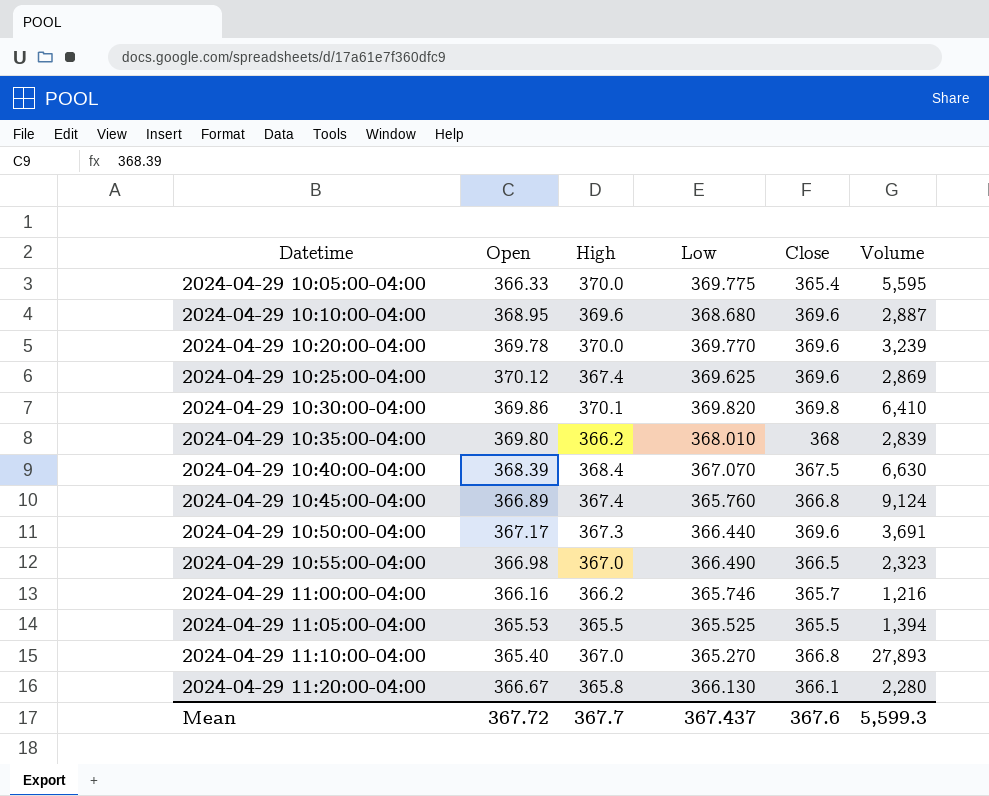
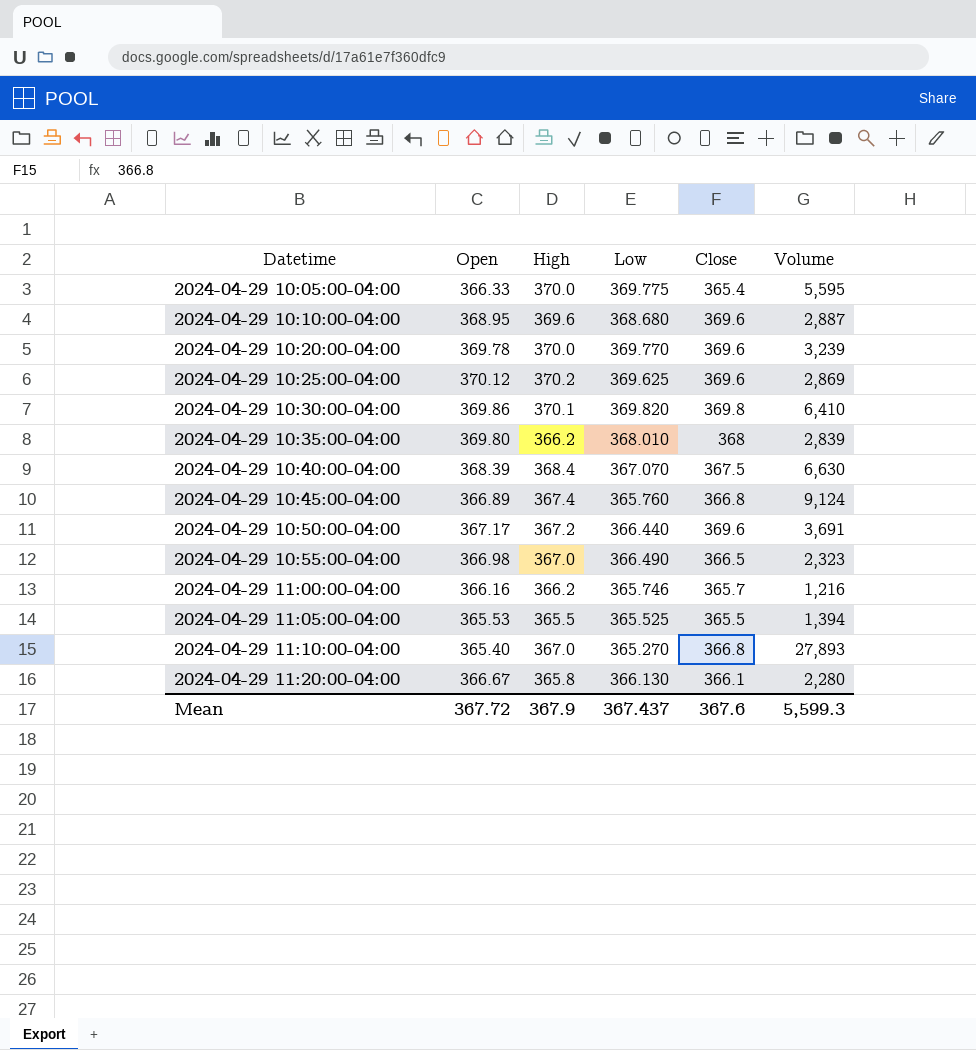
2024-04-29 10:25:00-04:00 | High: 367.4 -> 370.2
2024-04-29 10:50:00-04:00 | High: 367.3 -> 367.2
Mean | High: 367.7 -> 367.9

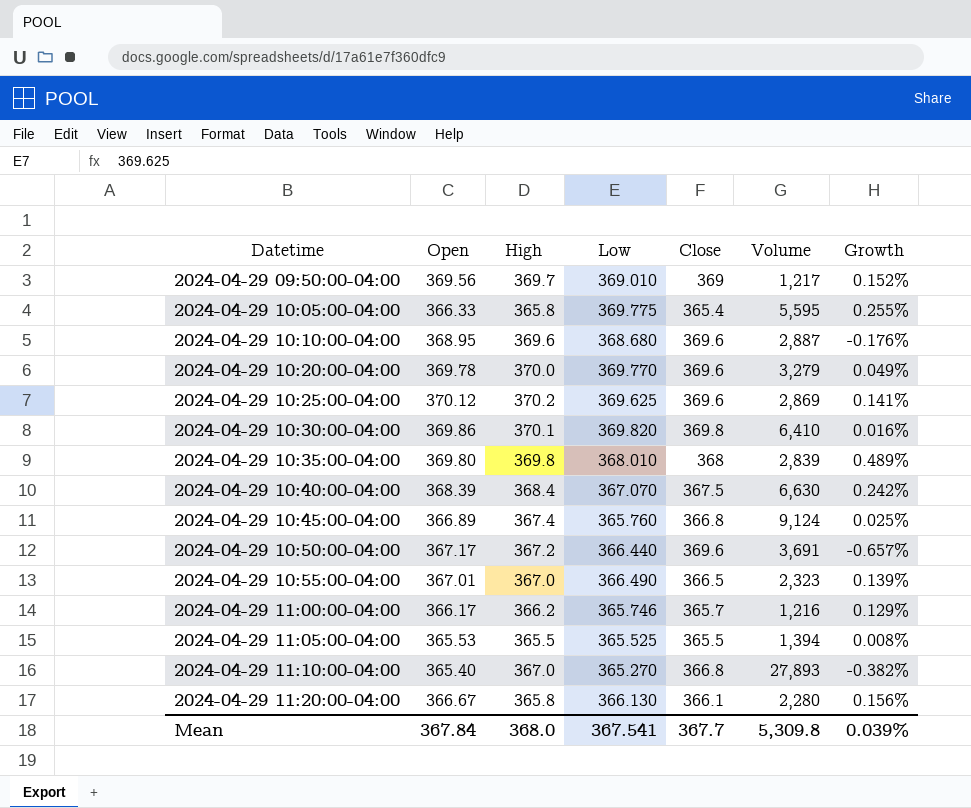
column Growth | formula: none -> ([Open] - [Close]) / [Close]
row 2024-04-29 09:50:00-04:00: none -> 369.56 | 369.7 | 369.010 | 369 | 1,217 | 0.152%
2024-04-29 10:05:00-04:00 | High: 370.0 -> 365.8
2024-04-29 10:20:00-04:00 | Volume: 3,239 -> 3,279
2024-04-29 10:35:00-04:00 | High: 366.2 -> 369.8
2024-04-29 10:55:00-04:00 | Open: 366.98 -> 367.01
2024-04-29 11:00:00-04:00 | Open: 366.16 -> 366.17
Mean | Open: 367.72 -> 367.84
Mean | High: 367.9 -> 368.0
Mean | Low: 367.437 -> 367.541
Mean | Close: 367.6 -> 367.7
Mean | Volume: 5,599.3 -> 5,309.8

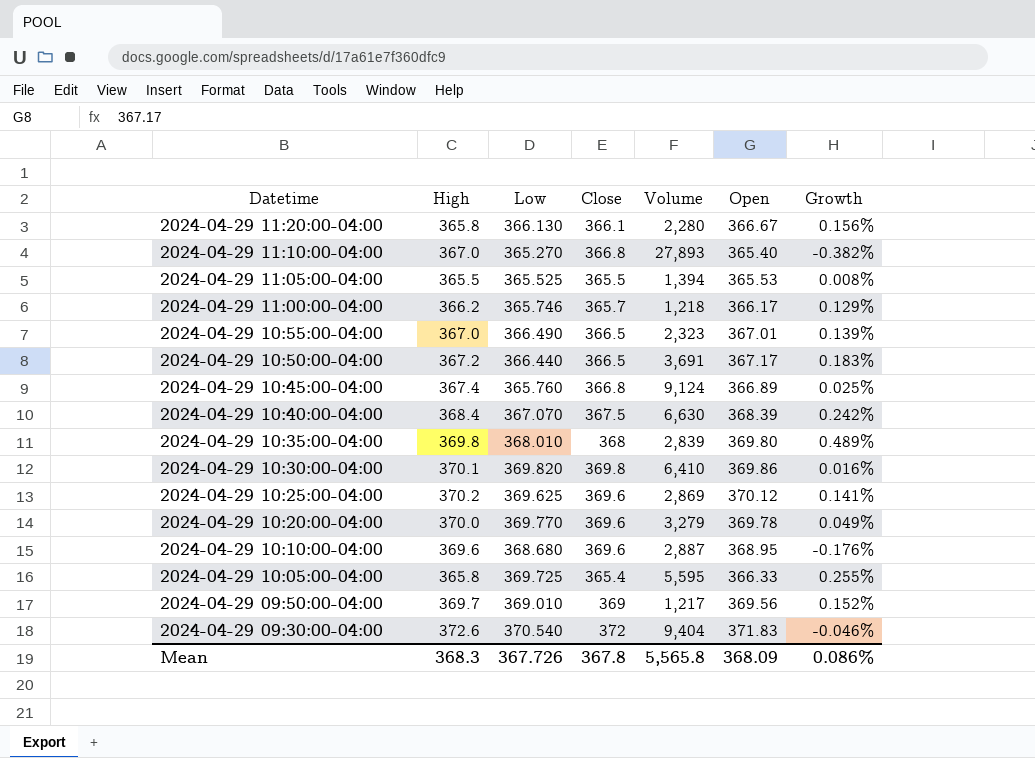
row order: Datetime ascending -> Datetime descending
column Open | position: 2 -> 6
2024-04-29 11:00:00-04:00 | Volume: 1,216 -> 1,218
2024-04-29 10:50:00-04:00 | Close: 369.6 -> 366.5
2024-04-29 10:50:00-04:00 | Growth: -0.657% -> 0.183%
2024-04-29 10:05:00-04:00 | Low: 369.775 -> 369.725
row 2024-04-29 09:30:00-04:00: none -> 372.6 | 370.540 | 372 | 9,404 | 371.83 | -0.046%
Mean | High: 368.0 -> 368.3
Mean | Low: 367.541 -> 367.726
Mean | Close: 367.7 -> 367.8
Mean | Volume: 5,309.8 -> 5,565.8
Mean | Open: 367.84 -> 368.09
Mean | Growth: 0.039% -> 0.086%

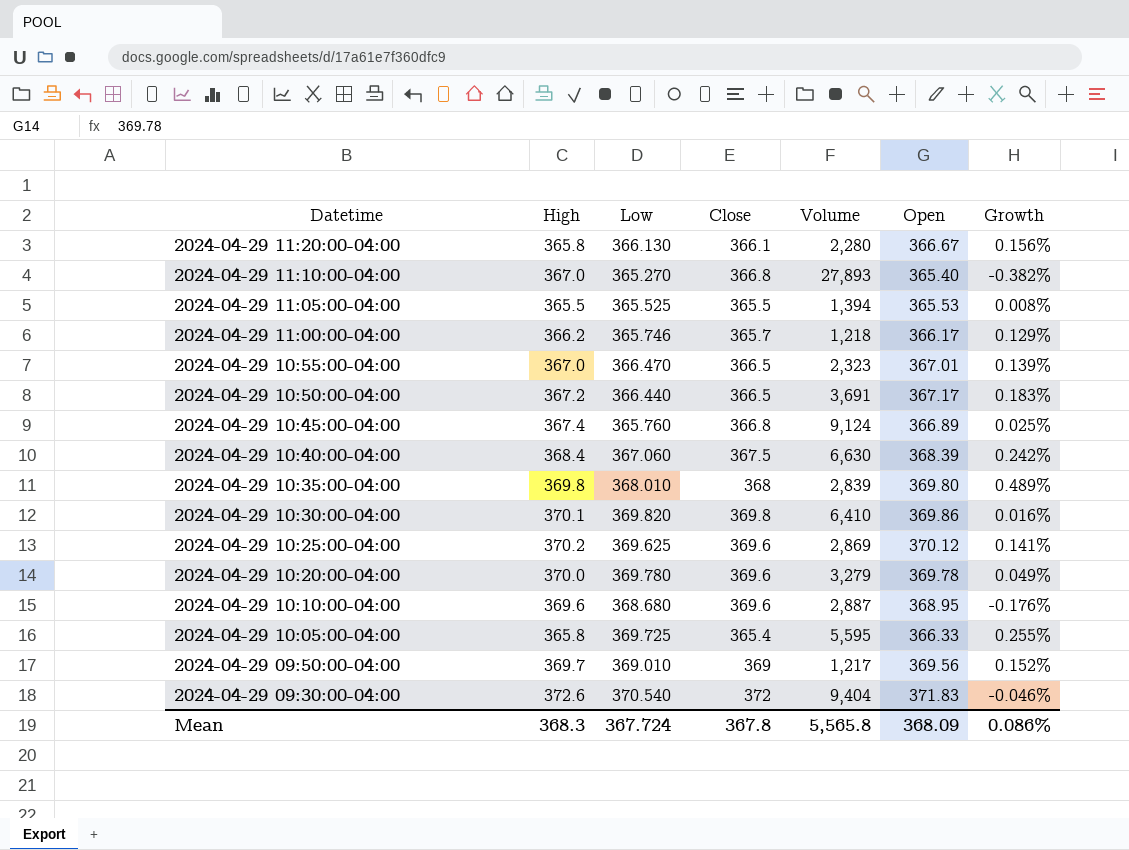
2024-04-29 10:55:00-04:00 | Low: 366.490 -> 366.470
2024-04-29 10:40:00-04:00 | Low: 367.070 -> 367.060
2024-04-29 10:20:00-04:00 | Low: 369.770 -> 369.780
Mean | Low: 367.726 -> 367.724

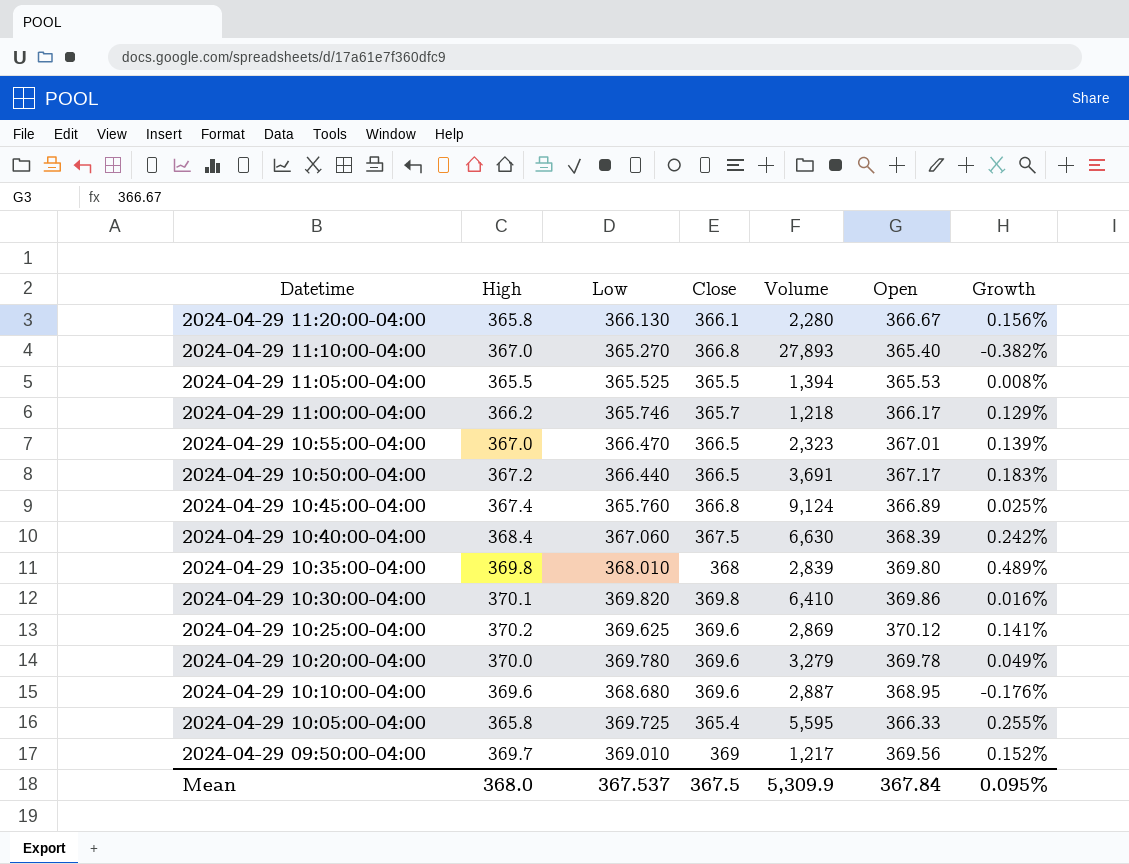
row 2024-04-29 09:30:00-04:00: 372.6 | 370.540 | 372 | 9,404 | 371.83 | -0.046% -> none
Mean | High: 368.3 -> 368.0
Mean | Low: 367.724 -> 367.537
Mean | Close: 367.8 -> 367.5
Mean | Volume: 5,565.8 -> 5,309.9
Mean | Open: 368.09 -> 367.84
Mean | Growth: 0.086% -> 0.095%

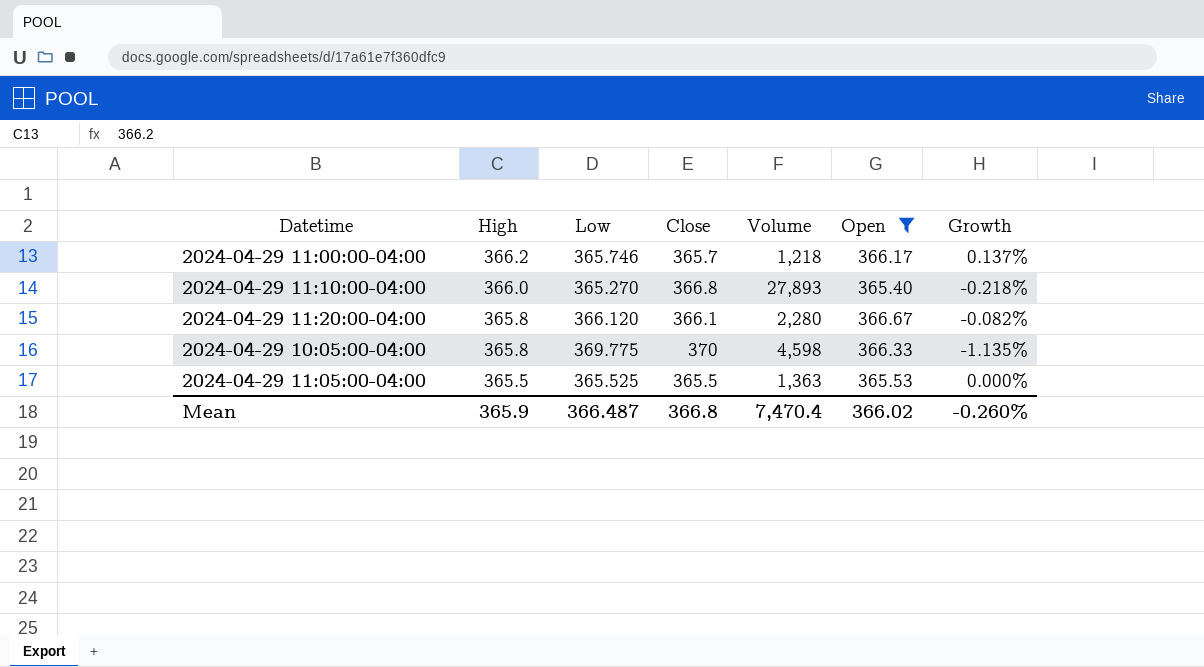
filter: none -> Open <= 366.67
row order: Datetime descending -> High descending
column Growth | formula: ([Open] - [Close]) / [Close] -> ([High] - [Close]) / [Close]
2024-04-29 11:10:00-04:00 | High: 367.0 -> 366.0
2024-04-29 11:20:00-04:00 | Low: 366.130 -> 366.120
2024-04-29 10:05:00-04:00 | Low: 369.725 -> 369.775
2024-04-29 10:05:00-04:00 | Close: 365.4 -> 370
2024-04-29 10:05:00-04:00 | Volume: 5,595 -> 4,598
2024-04-29 11:05:00-04:00 | Volume: 1,394 -> 1,363
Mean | High: 368.0 -> 365.9
Mean | Low: 367.537 -> 366.487
Mean | Close: 367.5 -> 366.8
Mean | Volume: 5,309.9 -> 7,470.4
Mean | Open: 367.84 -> 366.02
Mean | Growth: 0.095% -> -0.260%

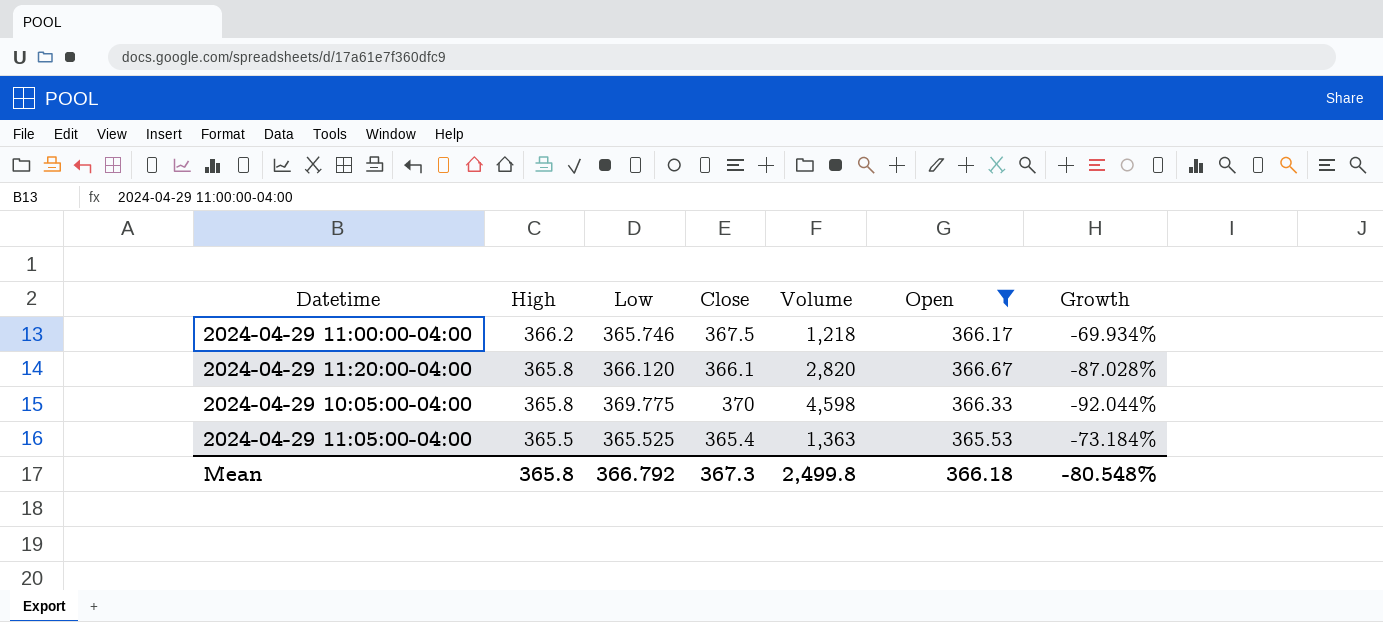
column Growth | formula: ([High] - [Close]) / [Close] -> ([High] - [Volume]) / [Volume]
row 2024-04-29 11:10:00-04:00: 366.0 | 365.270 | 366.8 | 27,893 | 365.40 | -0.218% -> none
2024-04-29 11:00:00-04:00 | Close: 365.7 -> 367.5
2024-04-29 11:20:00-04:00 | Volume: 2,280 -> 2,820
2024-04-29 11:05:00-04:00 | Close: 365.5 -> 365.4
Mean | High: 365.9 -> 365.8
Mean | Low: 366.487 -> 366.792
Mean | Close: 366.8 -> 367.3
Mean | Volume: 7,470.4 -> 2,499.8
Mean | Open: 366.02 -> 366.18
Mean | Growth: -0.260% -> -80.548%

